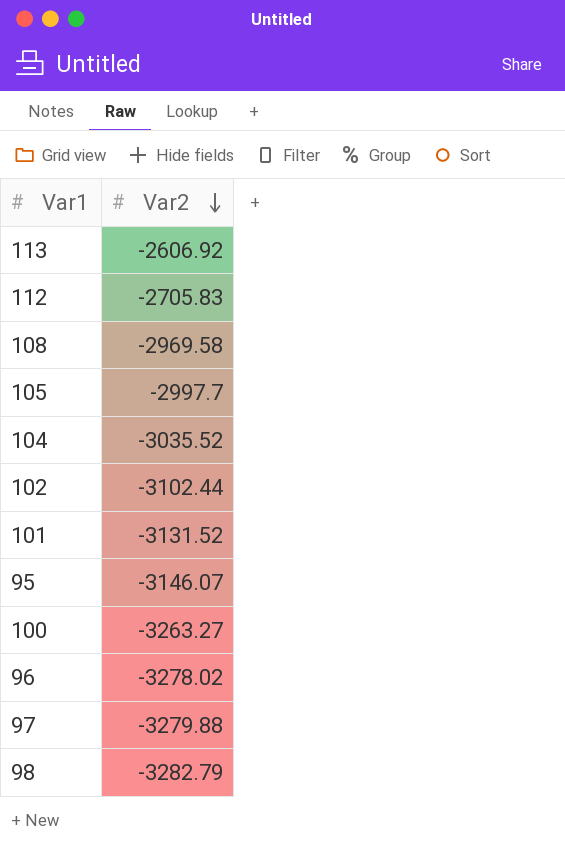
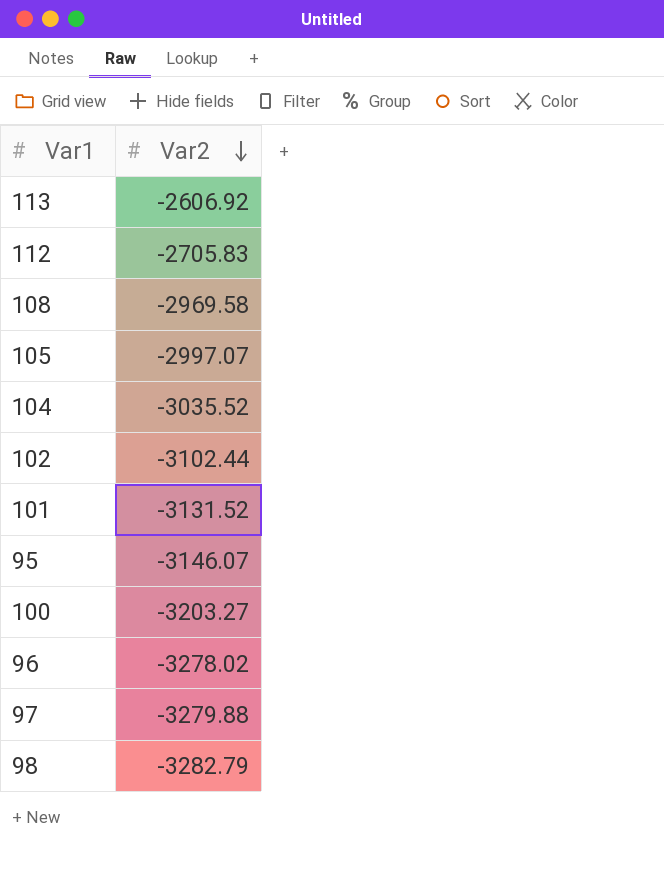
105 | Var2: -2997.7 -> -2997.07
100 | Var2: -3263.27 -> -3203.27

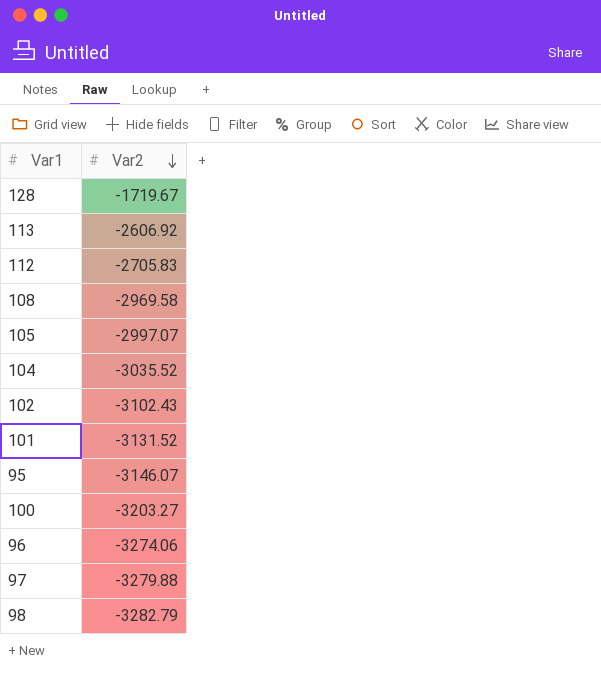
row 128: none -> -1719.67
102 | Var2: -3102.44 -> -3102.43
96 | Var2: -3278.02 -> -3274.06

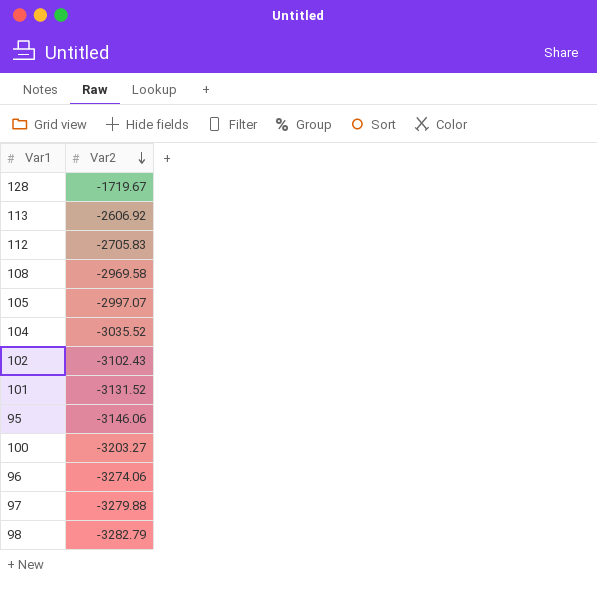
95 | Var2: -3146.07 -> -3146.06

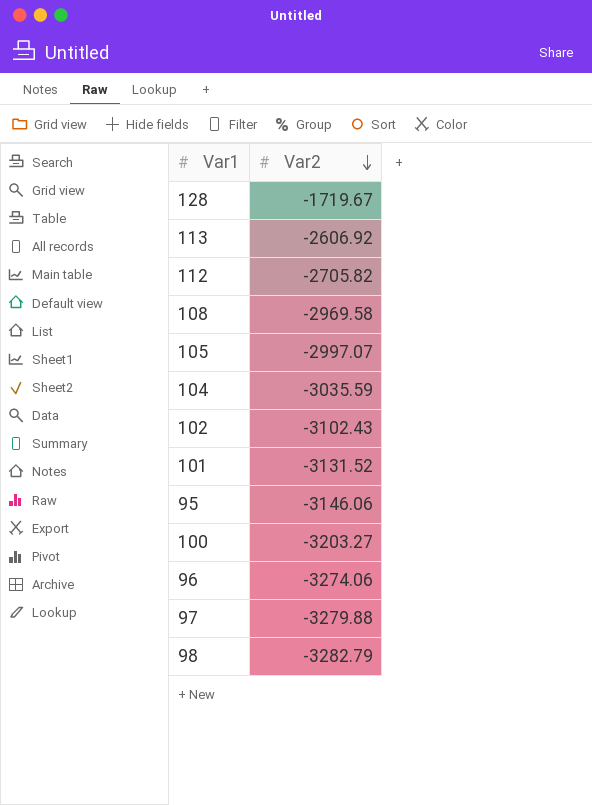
112 | Var2: -2705.83 -> -2705.82
104 | Var2: -3035.52 -> -3035.59

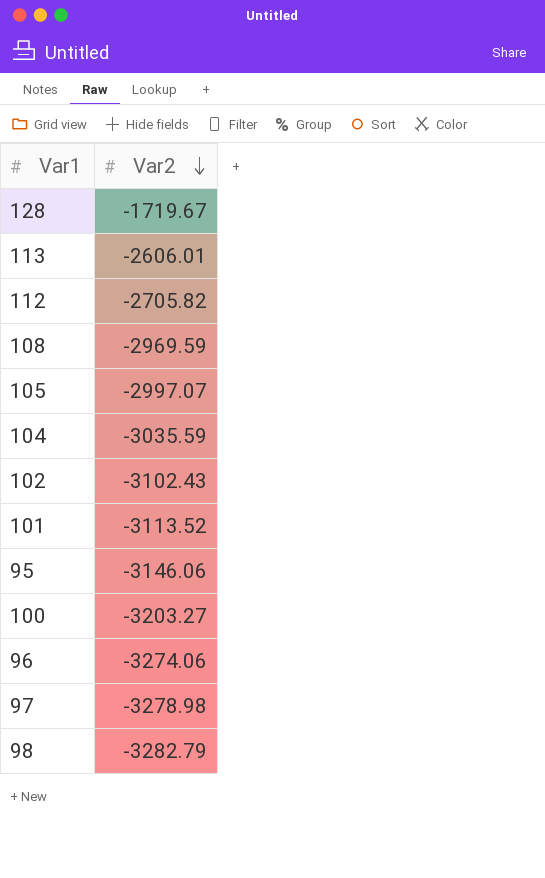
113 | Var2: -2606.92 -> -2606.01
108 | Var2: -2969.58 -> -2969.59
101 | Var2: -3131.52 -> -3113.52
97 | Var2: -3279.88 -> -3278.98

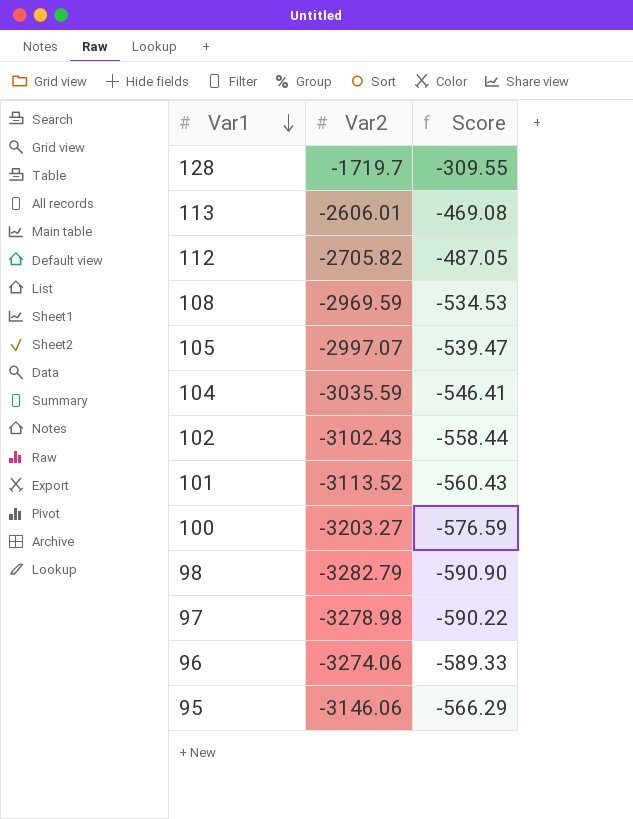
row order: Var2 descending -> Var1 descending
column Score | formula: none -> [Var2] * 0.18
128 | Var2: -1719.67 -> -1719.7

